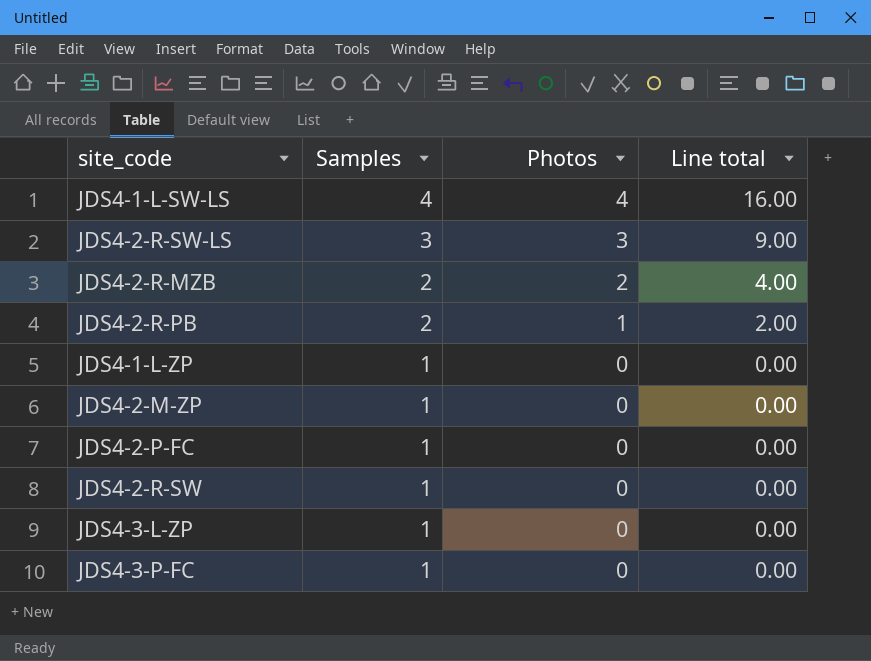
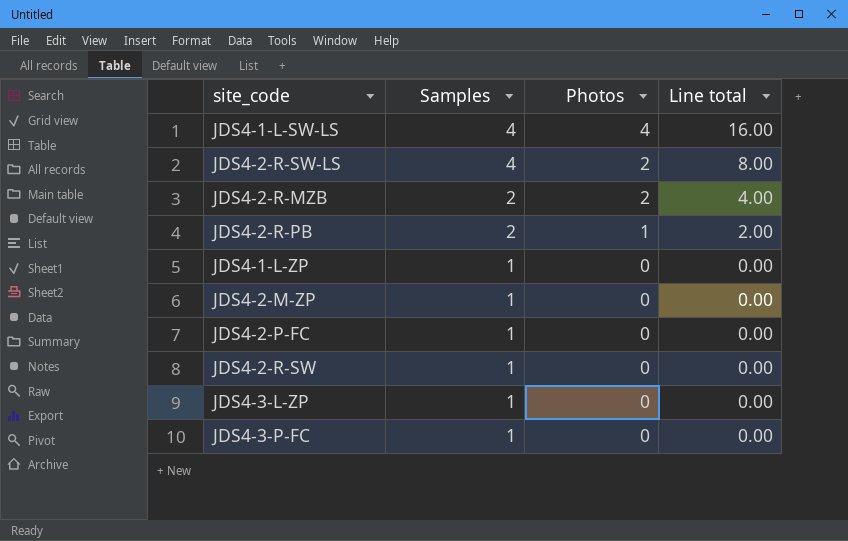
JDS4-2-R-SW-LS | Samples: 3 -> 4
JDS4-2-R-SW-LS | Photos: 3 -> 2
JDS4-2-R-SW-LS | Line total: 9.00 -> 8.00

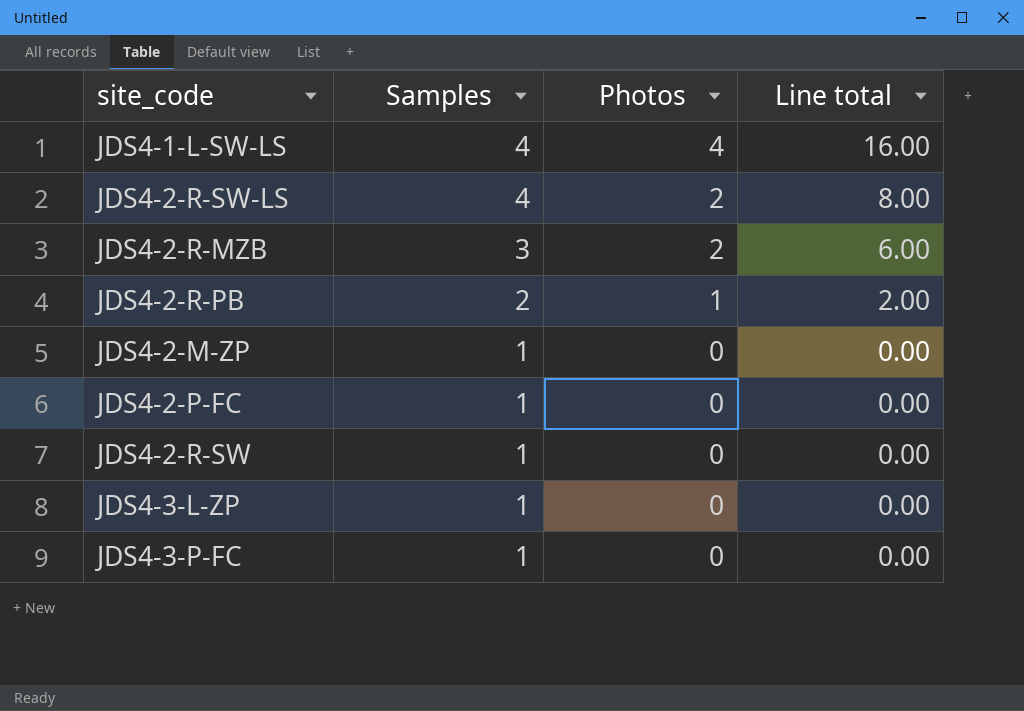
row JDS4-1-L-ZP: 1 | 0 | 0.00 -> none
JDS4-2-R-MZB | Samples: 2 -> 3
JDS4-2-R-MZB | Line total: 4.00 -> 6.00

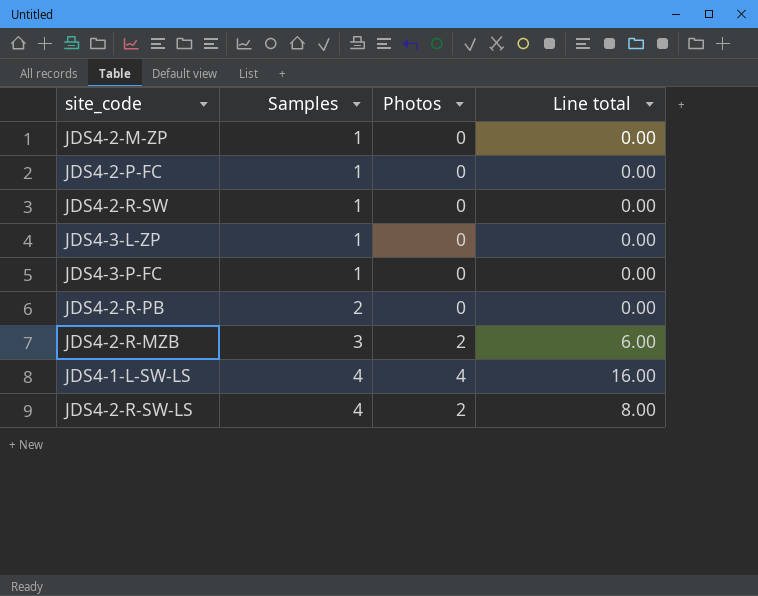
row order: Samples descending -> Samples ascending
JDS4-2-R-PB | Photos: 1 -> 0
JDS4-2-R-PB | Line total: 2.00 -> 0.00

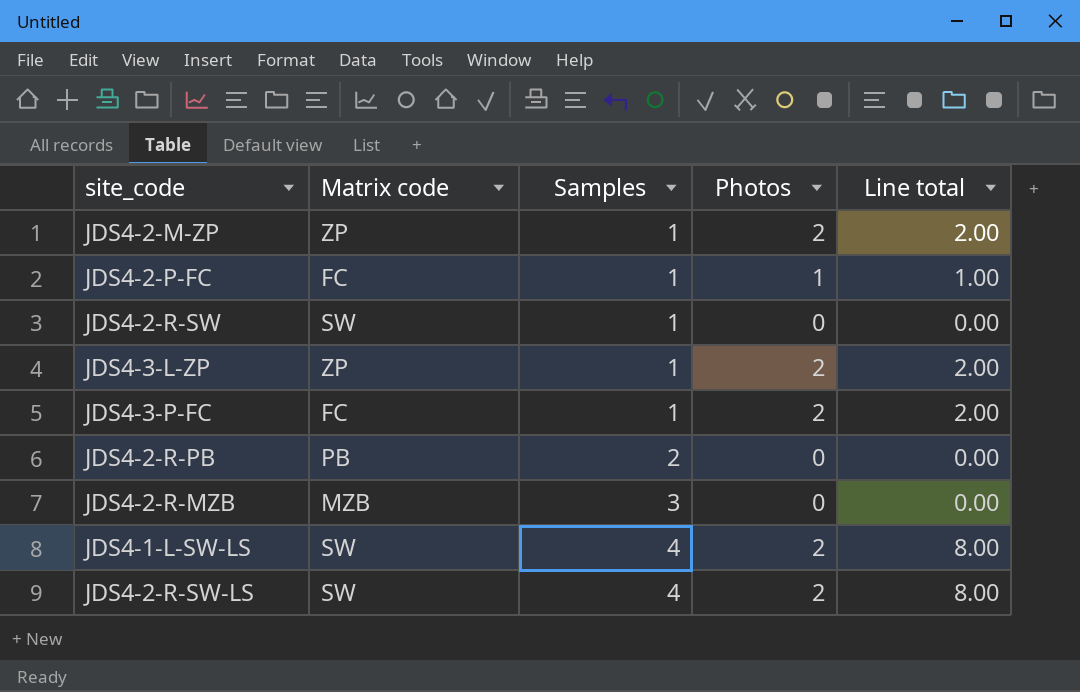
column Matrix code | position: none -> 2
JDS4-2-M-ZP | Photos: 0 -> 2
JDS4-2-M-ZP | Line total: 0.00 -> 2.00
JDS4-2-P-FC | Photos: 0 -> 1
JDS4-2-P-FC | Line total: 0.00 -> 1.00
JDS4-3-L-ZP | Photos: 0 -> 2
JDS4-3-L-ZP | Line total: 0.00 -> 2.00
JDS4-3-P-FC | Photos: 0 -> 2
JDS4-3-P-FC | Line total: 0.00 -> 2.00
JDS4-2-R-MZB | Photos: 2 -> 0
JDS4-2-R-MZB | Line total: 6.00 -> 0.00
JDS4-1-L-SW-LS | Photos: 4 -> 2
JDS4-1-L-SW-LS | Line total: 16.00 -> 8.00

